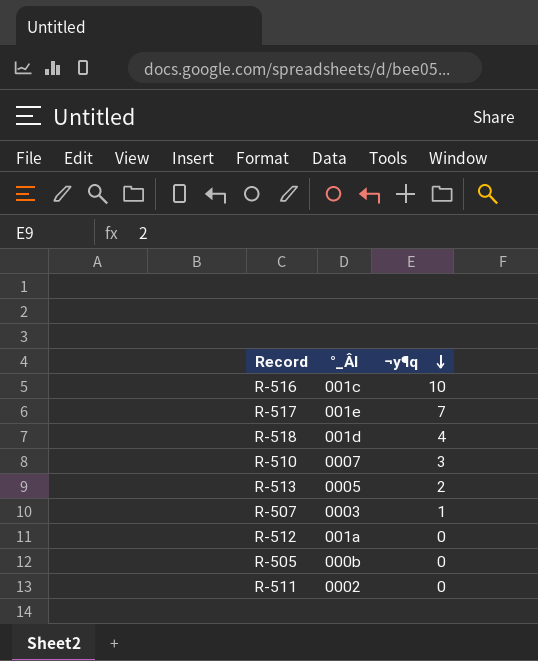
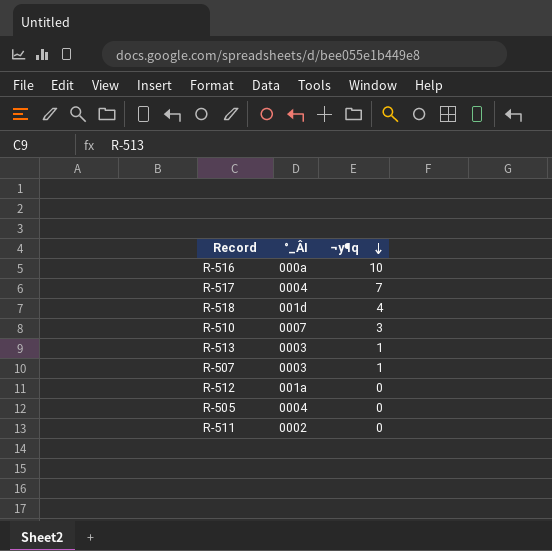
R-516 | °_ÂI: 001c -> 000a
R-517 | °_ÂI: 001e -> 0004
R-513 | °_ÂI: 0005 -> 0003
R-513 | ¬y¶q: 2 -> 1
R-505 | °_ÂI: 000b -> 0004

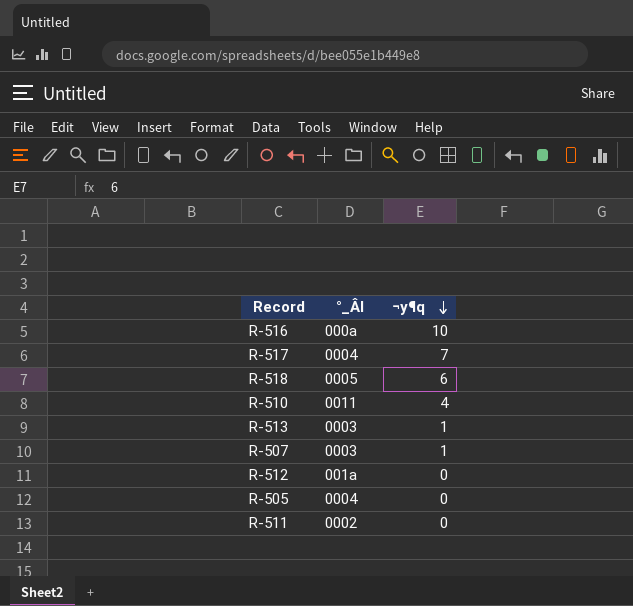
R-518 | °_ÂI: 001d -> 0005
R-518 | ¬y¶q: 4 -> 6
R-510 | °_ÂI: 0007 -> 0011
R-510 | ¬y¶q: 3 -> 4

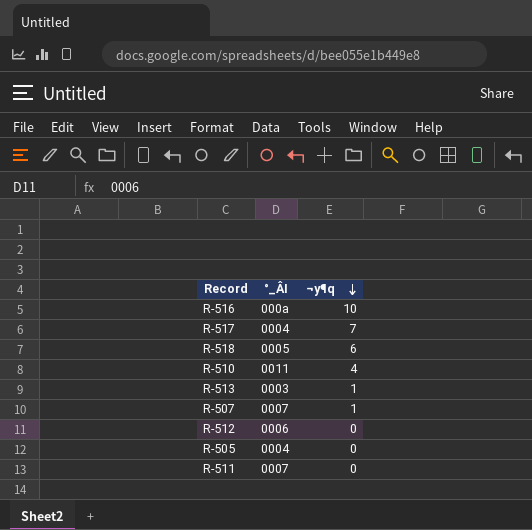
R-507 | °_ÂI: 0003 -> 0007
R-512 | °_ÂI: 001a -> 0006
R-511 | °_ÂI: 0002 -> 0007

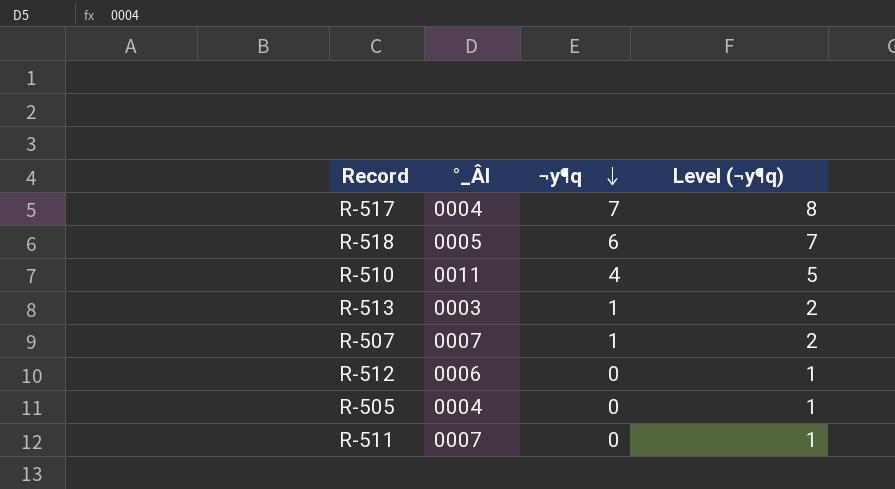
column Level (¬y¶q) | formula: none -> [¬y¶q] + 1
row R-516: 000a | 10 -> none

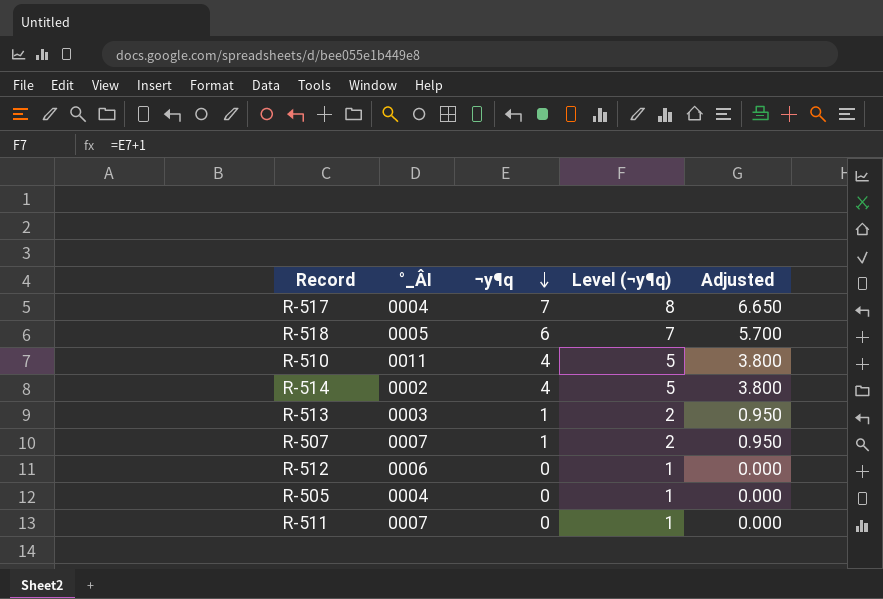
column Adjusted | formula: none -> [¬y¶q] * 0.95
row R-514: none -> 0002 | 4 | 5 | 3.800

